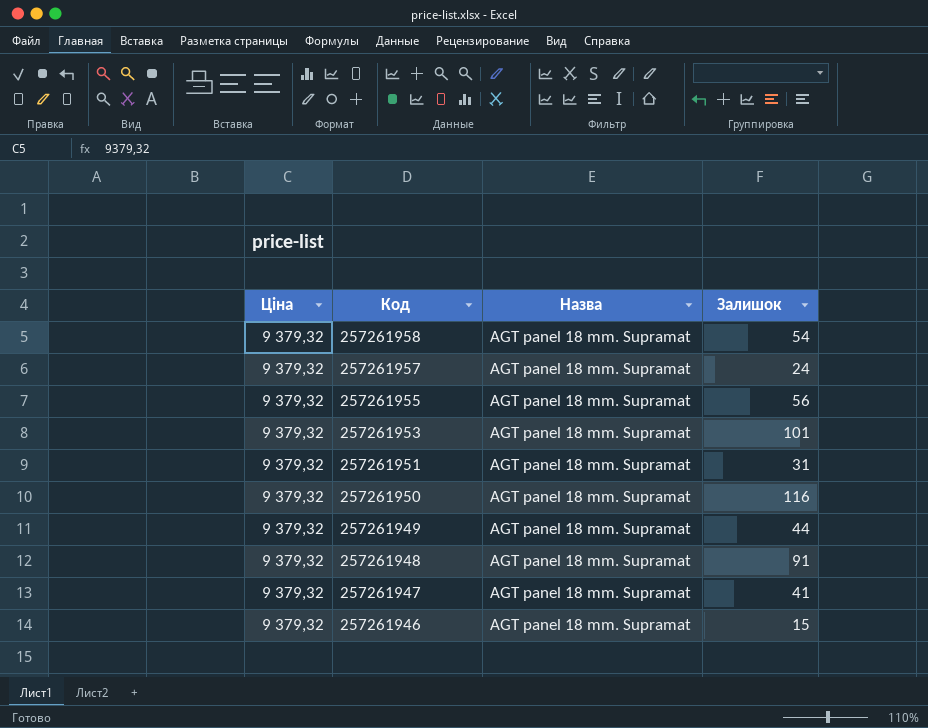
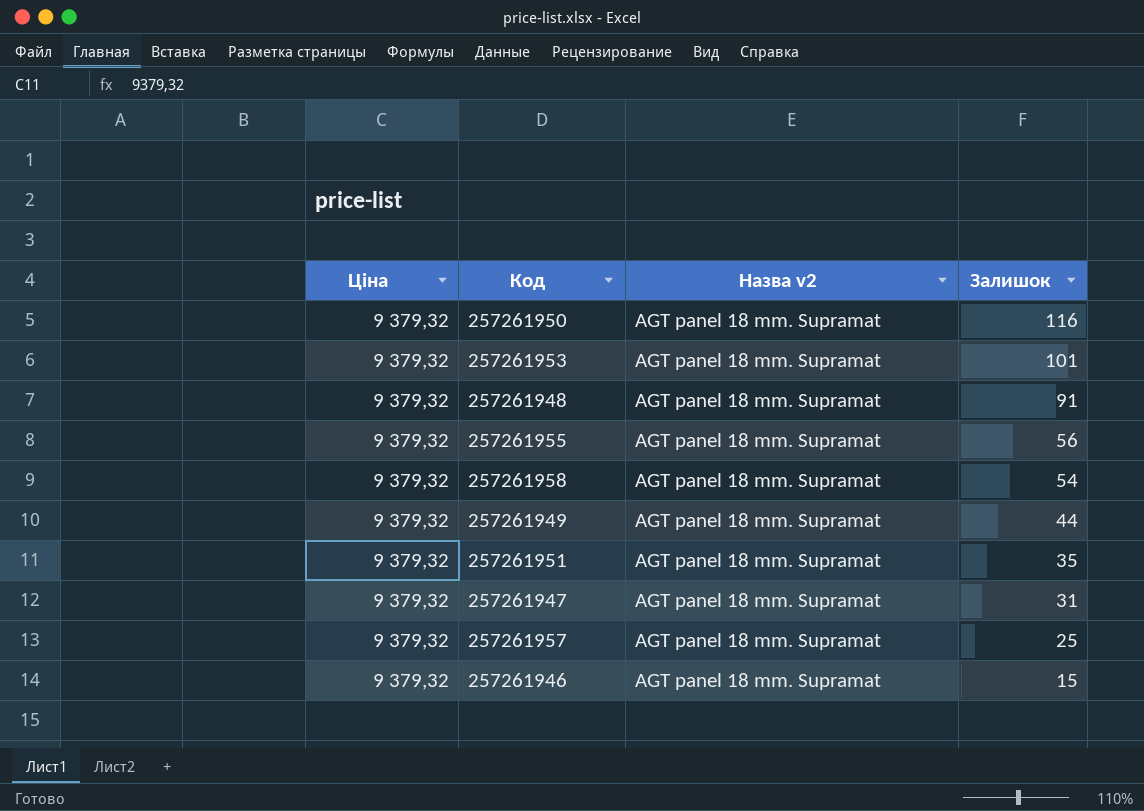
row order: Код descending -> Залишок descending
column name: Назва -> Назва v2
257261951 | Залишок: 31 -> 35
257261947 | Залишок: 41 -> 31
257261957 | Залишок: 24 -> 25

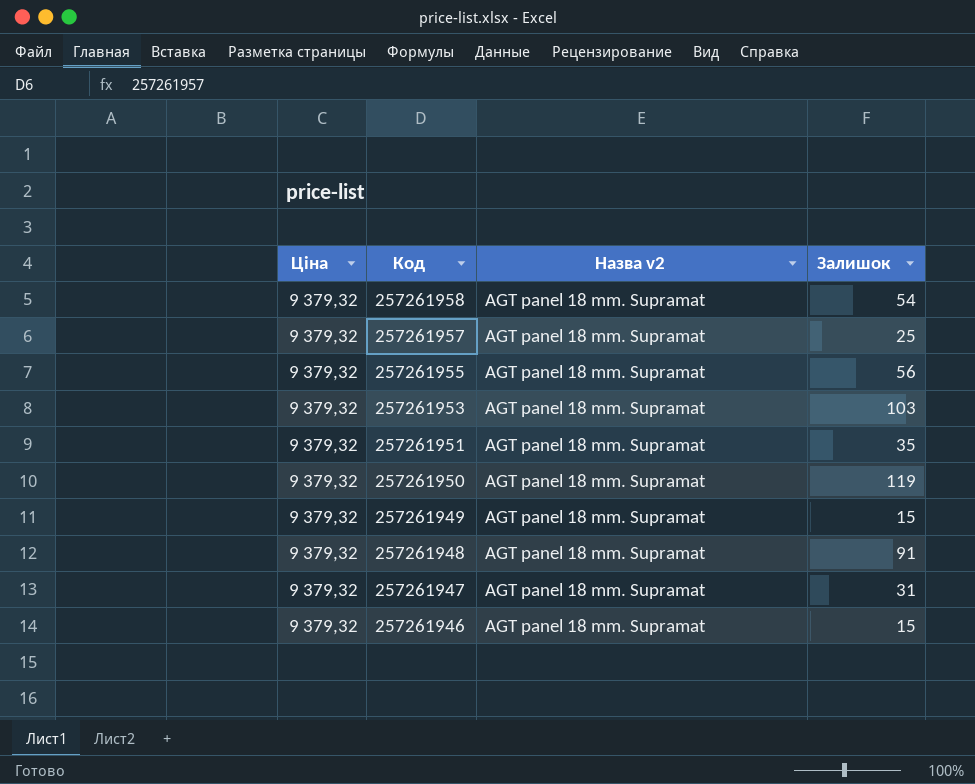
row order: Залишок descending -> Код descending
257261953 | Залишок: 101 -> 103
257261950 | Залишок: 116 -> 119
257261949 | Залишок: 44 -> 15

